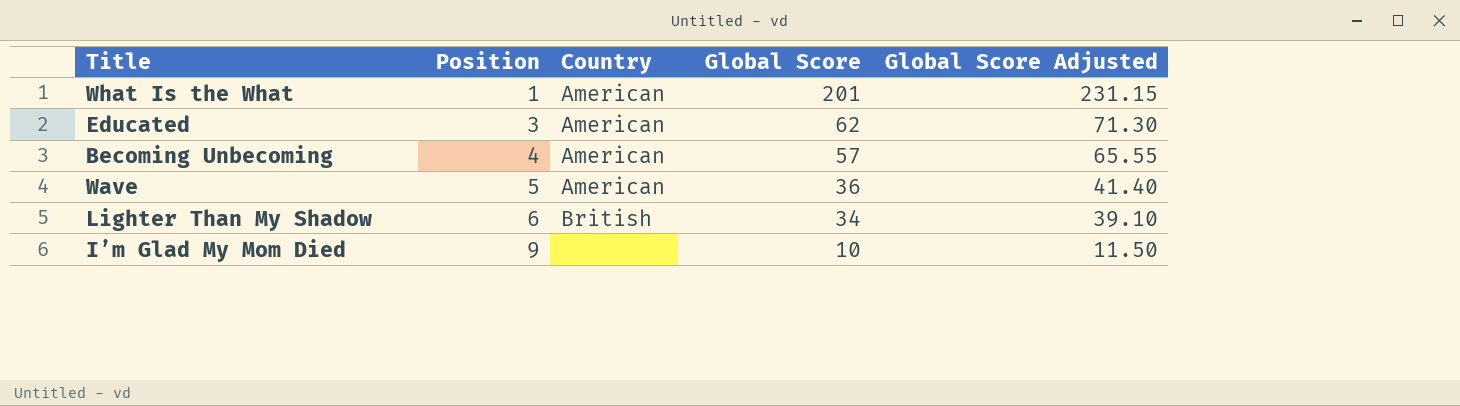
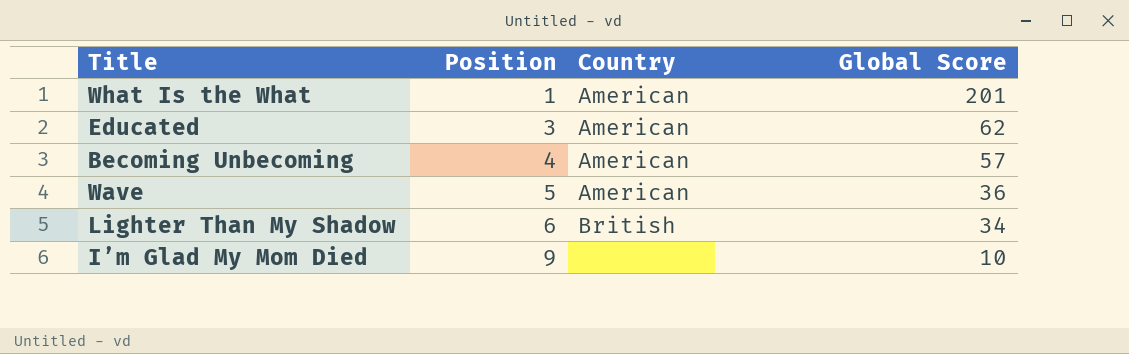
column Global Score Adjusted | formula: [Global Score] * 1.15 -> none

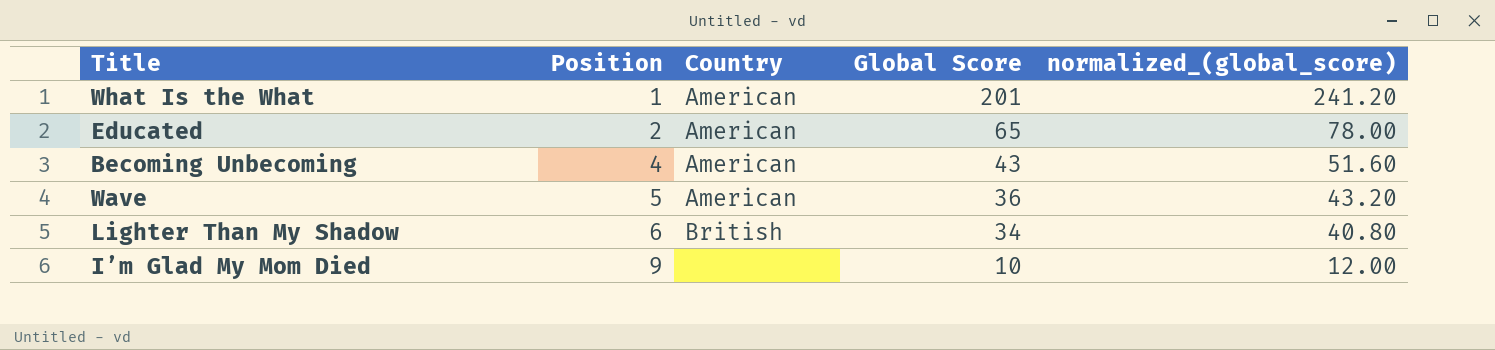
column normalized_(global_score) | formula: none -> [Global Score] * 1.2
Educated | Position: 3 -> 2
Educated | Global Score: 62 -> 65
Becoming Unbecoming | Global Score: 57 -> 43

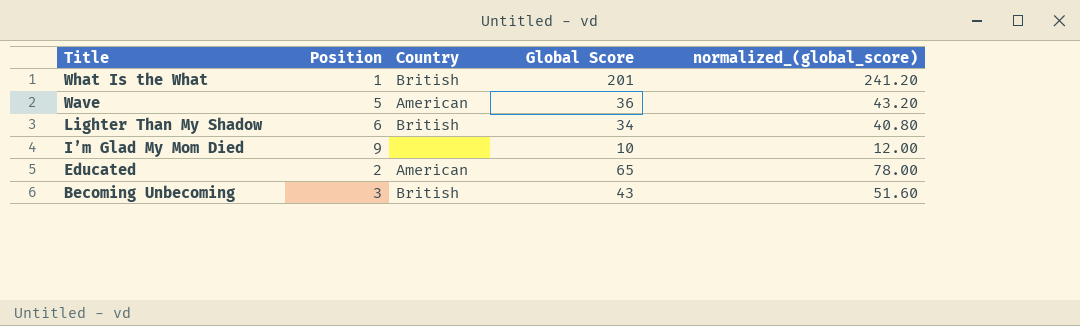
row order: Position ascending -> Title descending
What Is the What | Country: American -> British
Becoming Unbecoming | Position: 4 -> 3
Becoming Unbecoming | Country: American -> British

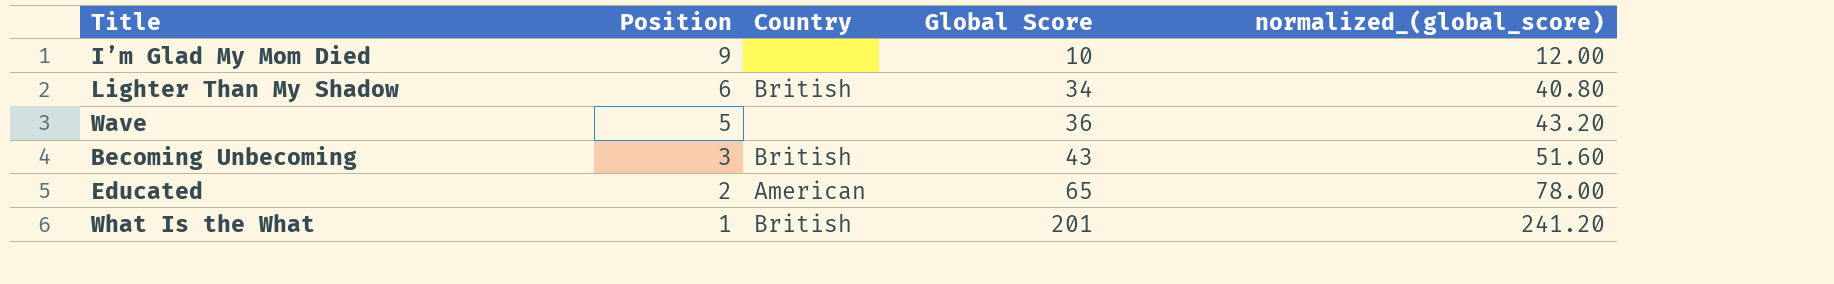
row order: Title descending -> Position descending
Wave | Country: American -> none

